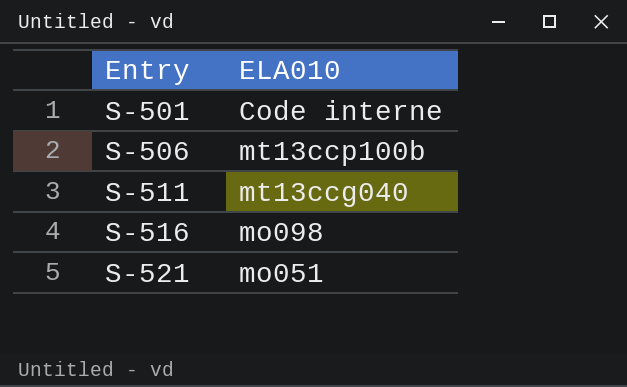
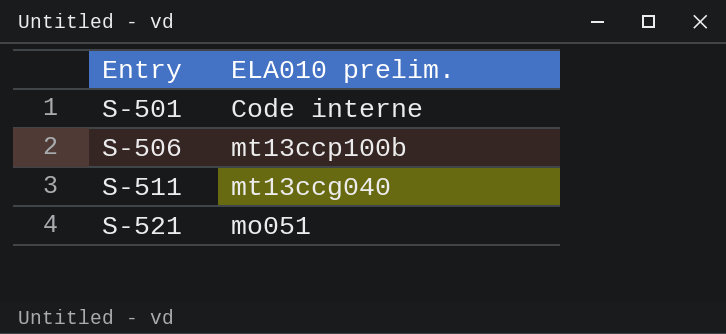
column name: ELA010 -> ELA010 prelim.
row S-516: mo098 -> none

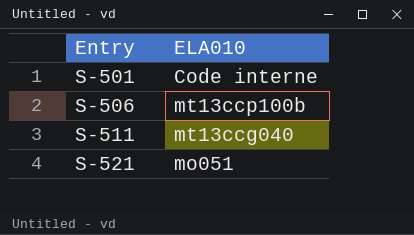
column name: ELA010 prelim. -> ELA010

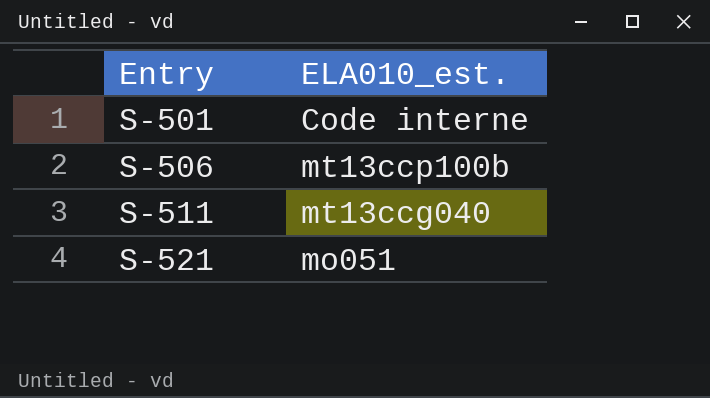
column name: ELA010 -> ELA010_est.

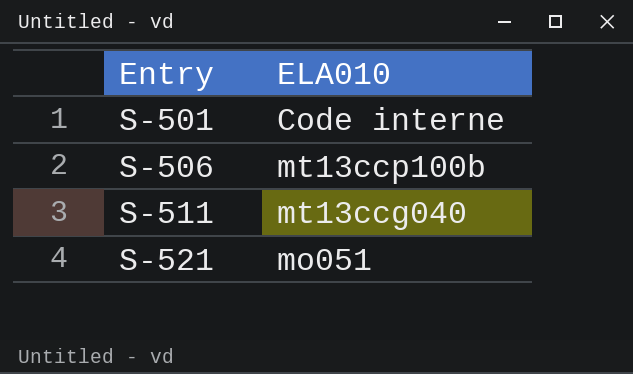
column name: ELA010_est. -> ELA010

